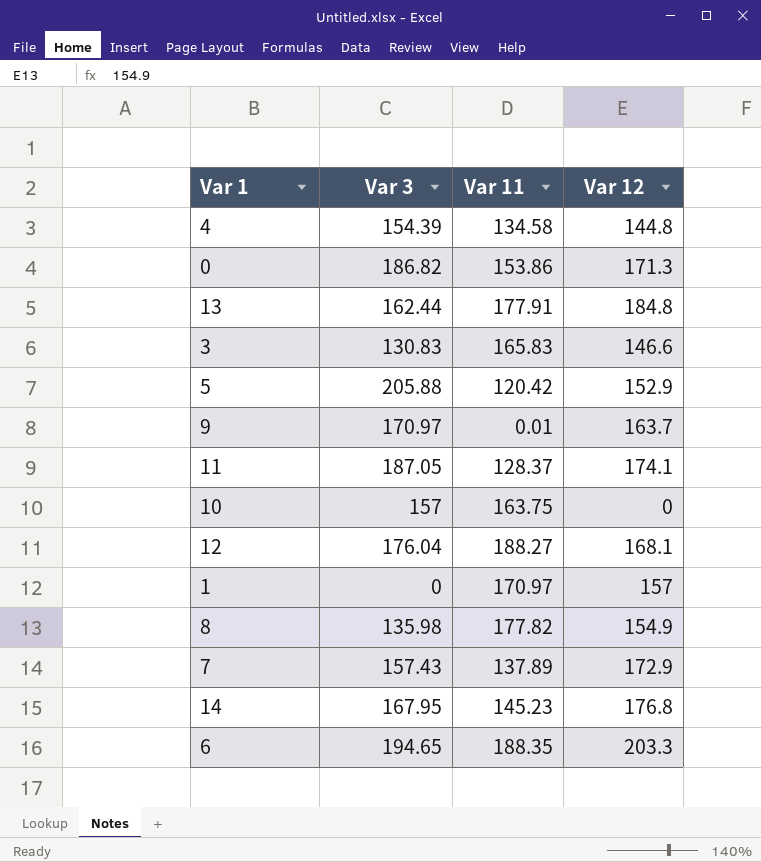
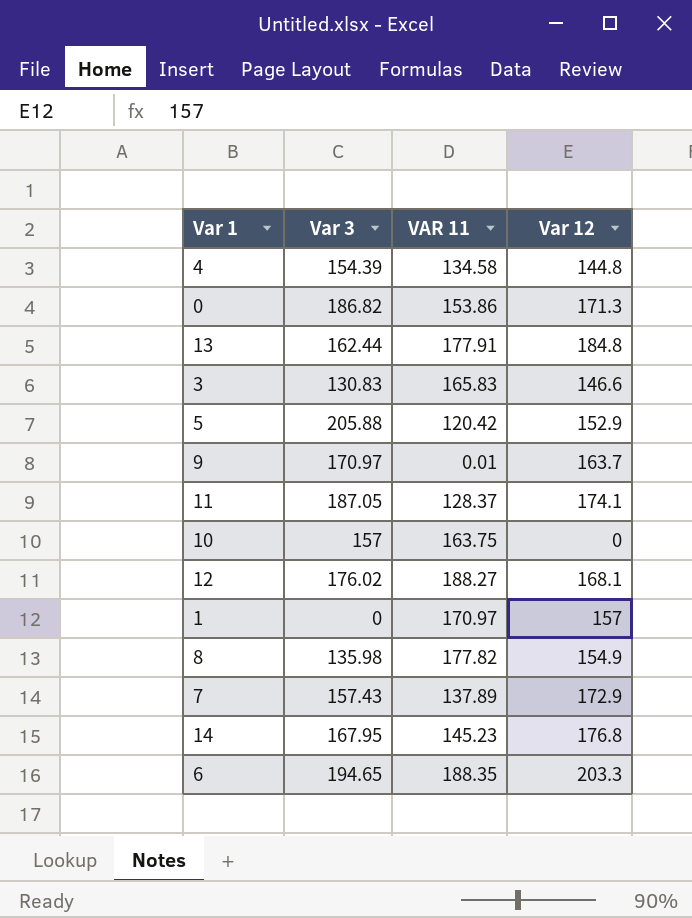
column name: Var 11 -> VAR 11
12 | Var 3: 176.04 -> 176.02

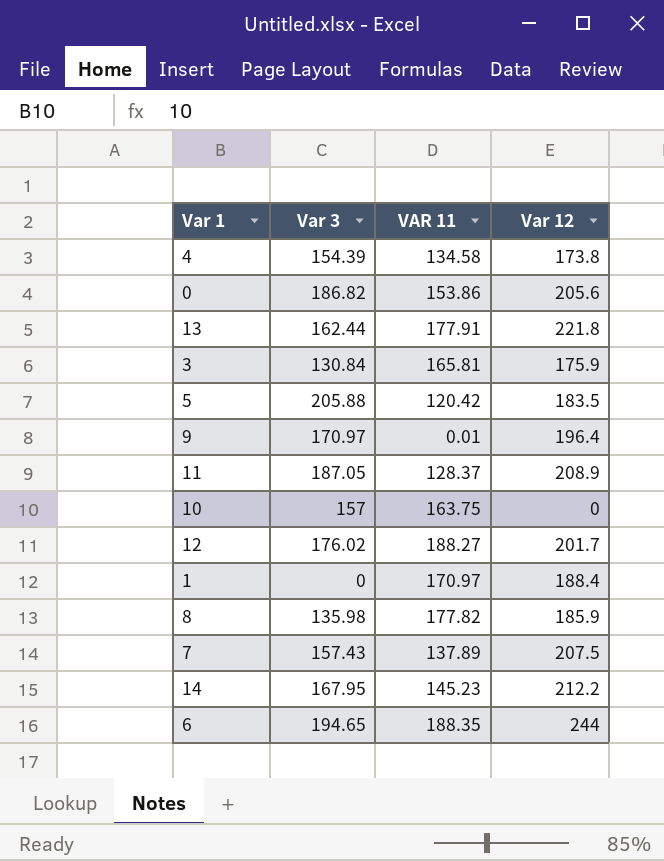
4 | Var 12: 144.8 -> 173.8
0 | Var 12: 171.3 -> 205.6
13 | Var 12: 184.8 -> 221.8
3 | Var 3: 130.83 -> 130.84
3 | VAR 11: 165.83 -> 165.81
3 | Var 12: 146.6 -> 175.9
5 | Var 12: 152.9 -> 183.5
9 | Var 12: 163.7 -> 196.4
11 | Var 12: 174.1 -> 208.9
12 | Var 12: 168.1 -> 201.7
1 | Var 12: 157 -> 188.4
8 | Var 12: 154.9 -> 185.9
7 | Var 12: 172.9 -> 207.5
14 | Var 12: 176.8 -> 212.2
6 | Var 12: 203.3 -> 244

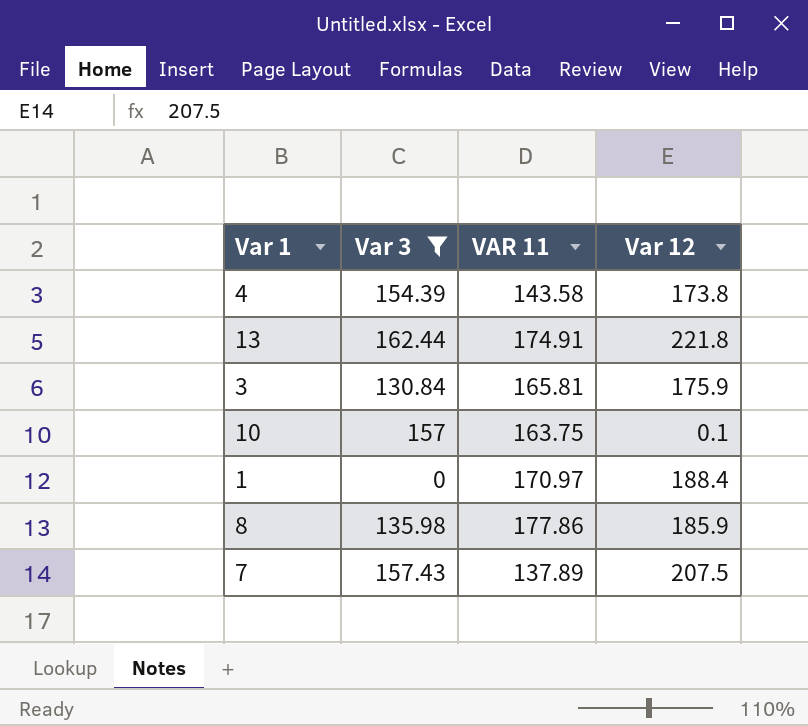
filter: none -> Var 3 <= 162.44
4 | VAR 11: 134.58 -> 143.58
13 | VAR 11: 177.91 -> 174.91
10 | Var 12: 0 -> 0.1
8 | VAR 11: 177.82 -> 177.86

